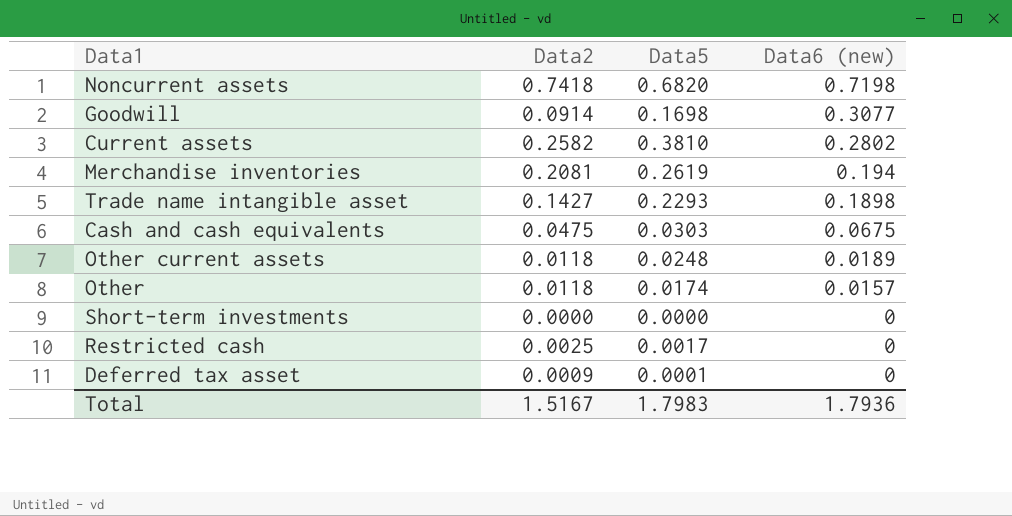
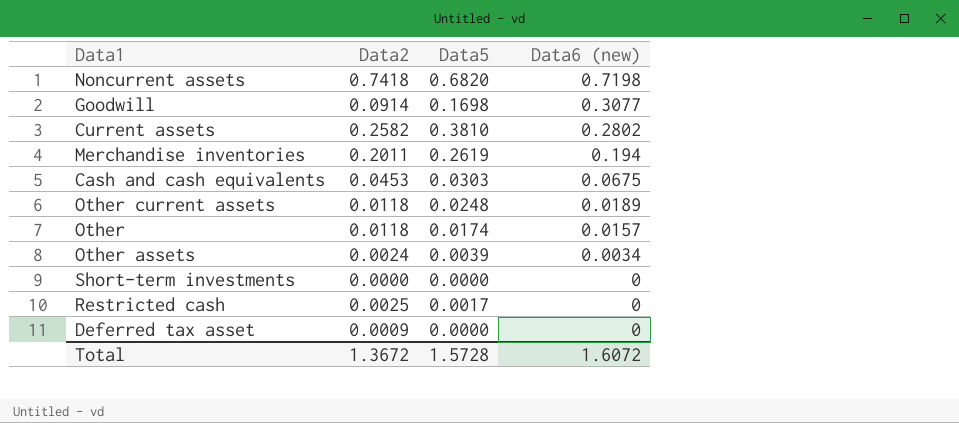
row Trade name intangible asset: 0.1427 | 0.2293 | 0.1898 -> none
Merchandise inventories | Data2: 0.2081 -> 0.2011
Cash and cash equivalents | Data2: 0.0475 -> 0.0453
row Other assets: none -> 0.0024 | 0.0039 | 0.0034
Deferred tax asset | Data5: 0.0001 -> 0.0000
Total | Data2: 1.5167 -> 1.3672
Total | Data5: 1.7983 -> 1.5728
Total | Data6 (new): 1.7936 -> 1.6072

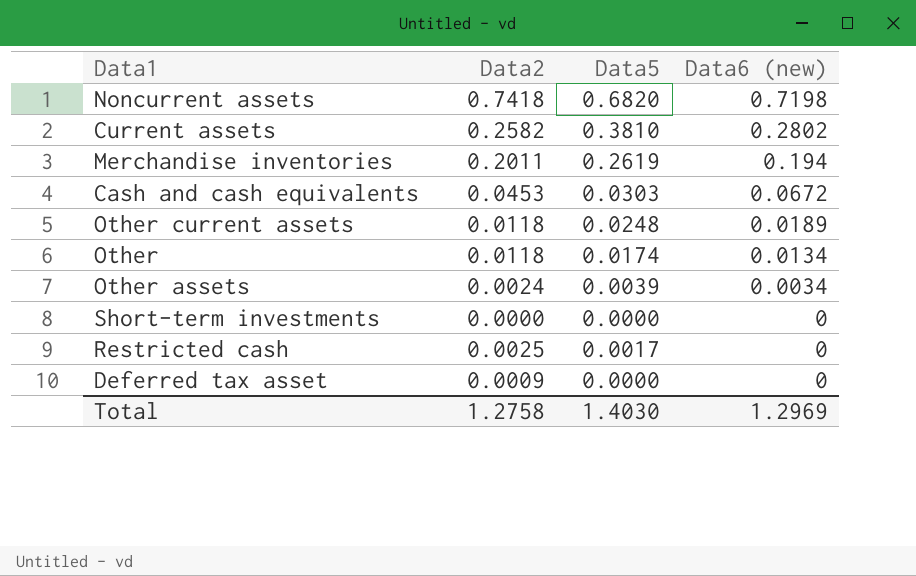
row Goodwill: 0.0914 | 0.1698 | 0.3077 -> none
Cash and cash equivalents | Data6 (new): 0.0675 -> 0.0672
Other | Data6 (new): 0.0157 -> 0.0134
Total | Data2: 1.3672 -> 1.2758
Total | Data5: 1.5728 -> 1.4030
Total | Data6 (new): 1.6072 -> 1.2969

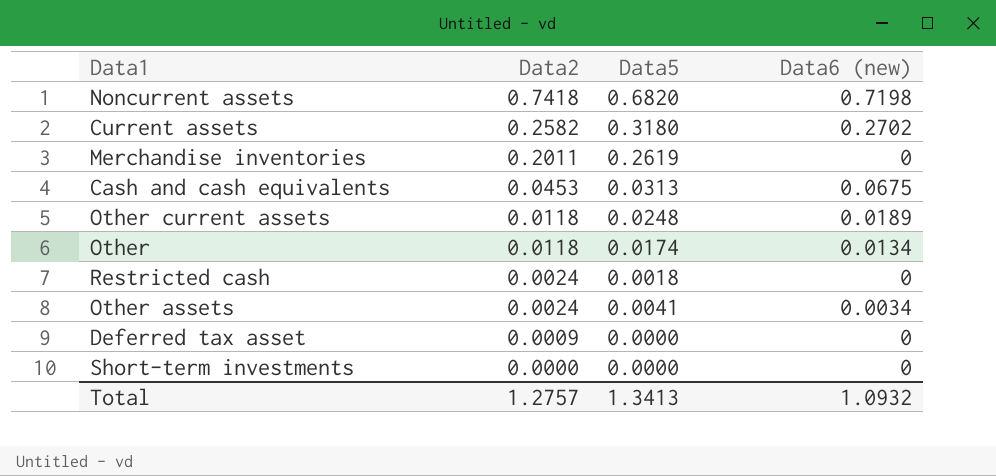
row order: Data6 (new) descending -> Data2 descending
Current assets | Data5: 0.3810 -> 0.3180
Current assets | Data6 (new): 0.2802 -> 0.2702
Merchandise inventories | Data6 (new): 0.194 -> 0
Cash and cash equivalents | Data5: 0.0303 -> 0.0313
Cash and cash equivalents | Data6 (new): 0.0672 -> 0.0675
Restricted cash | Data2: 0.0025 -> 0.0024
Restricted cash | Data5: 0.0017 -> 0.0018
Other assets | Data5: 0.0039 -> 0.0041
Total | Data2: 1.2758 -> 1.2757
Total | Data5: 1.4030 -> 1.3413
Total | Data6 (new): 1.2969 -> 1.0932

